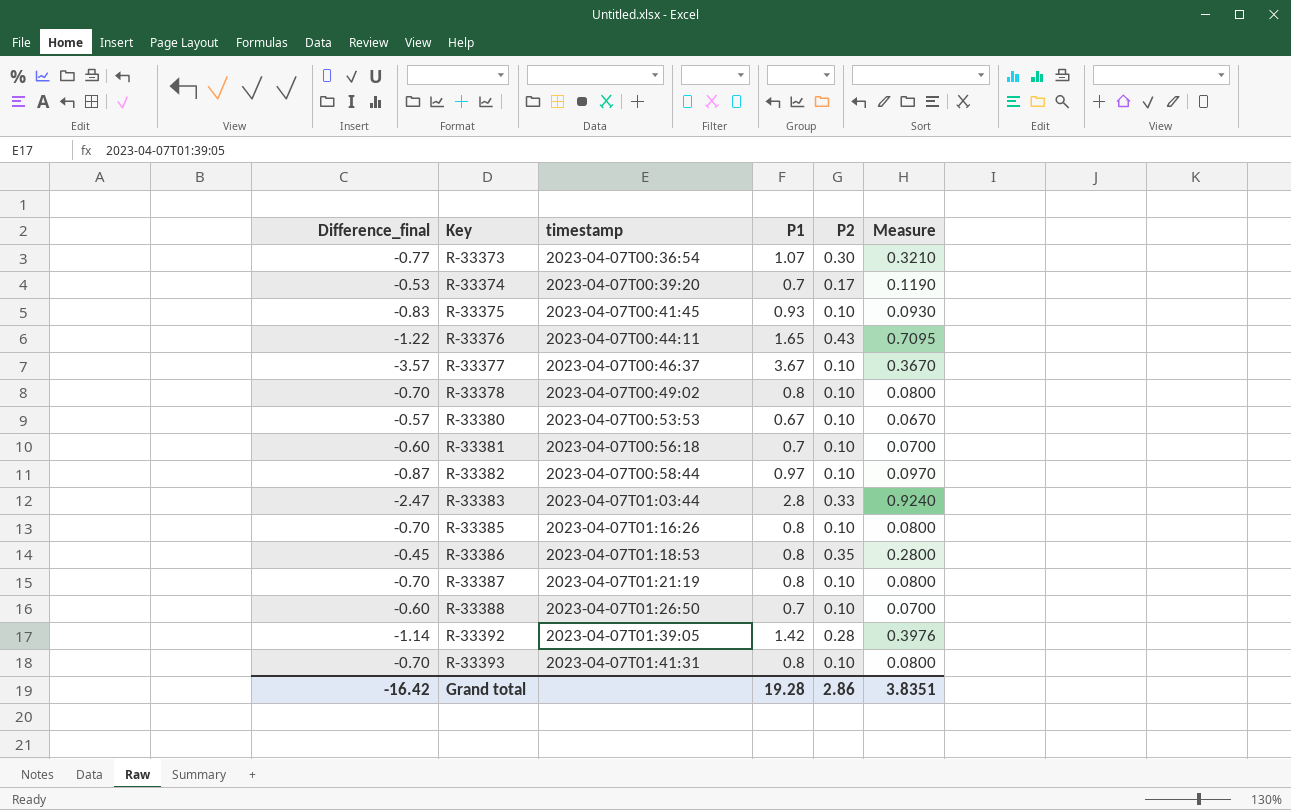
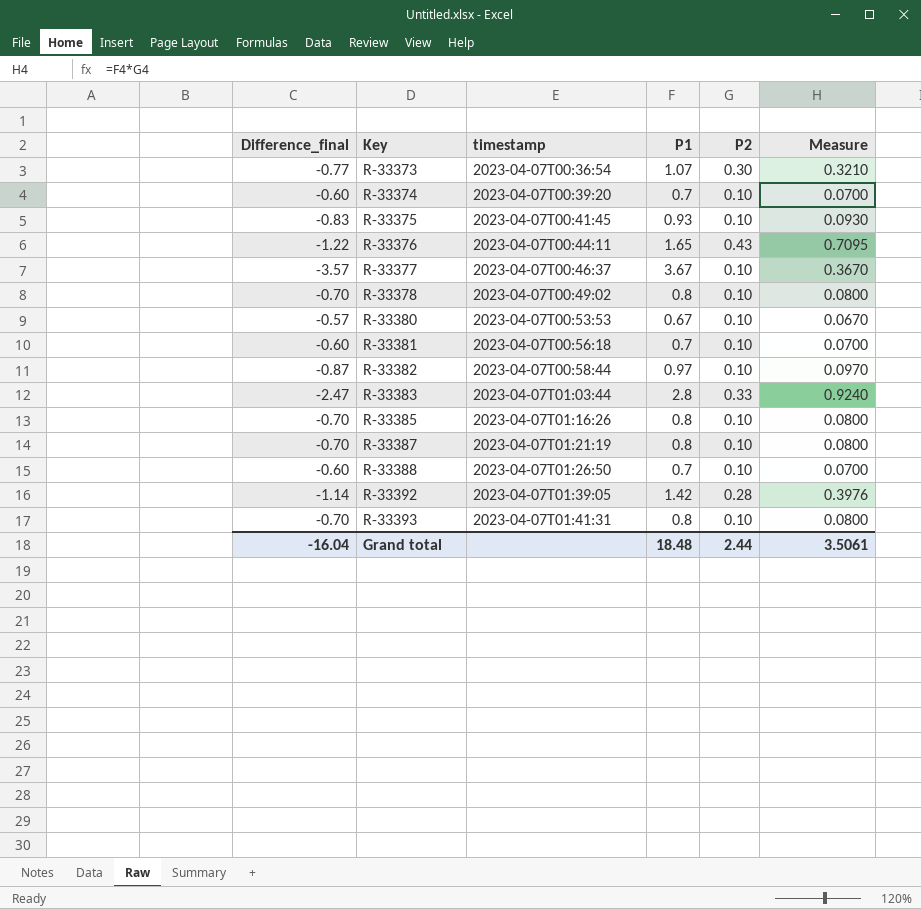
row R-33386: -0.45 | 2023-04-07T01:18:53 | 0.8 | 0.35 | 0.2800 -> none
R-33374 | Difference_final: -0.53 -> -0.60
R-33374 | P2: 0.17 -> 0.10
R-33374 | Measure: 0.1190 -> 0.0700
Grand total | Difference_final: -16.42 -> -16.04
Grand total | P1: 19.28 -> 18.48
Grand total | P2: 2.86 -> 2.44
Grand total | Measure: 3.8351 -> 3.5061

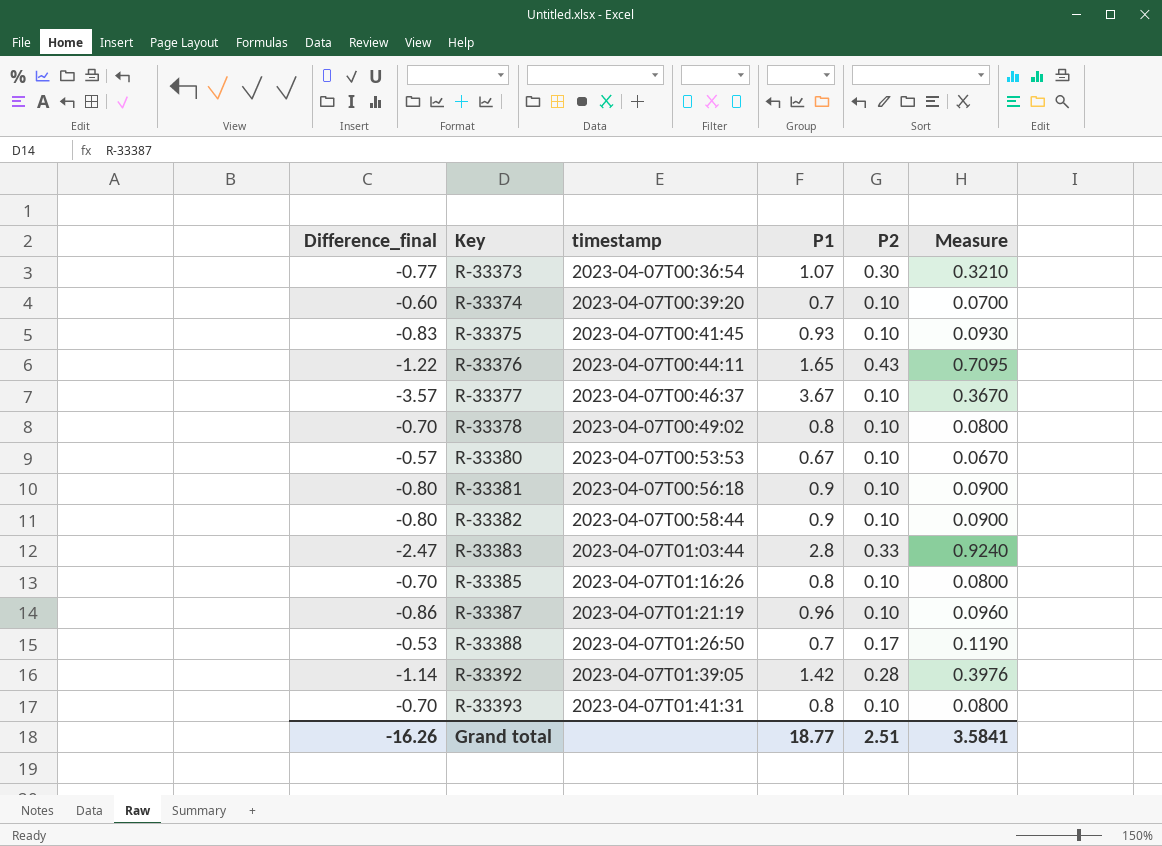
R-33381 | Difference_final: -0.60 -> -0.80
R-33381 | P1: 0.7 -> 0.9
R-33381 | Measure: 0.0700 -> 0.0900
R-33382 | Difference_final: -0.87 -> -0.80
R-33382 | P1: 0.97 -> 0.9
R-33382 | Measure: 0.0970 -> 0.0900
R-33387 | Difference_final: -0.70 -> -0.86
R-33387 | P1: 0.8 -> 0.96
R-33387 | Measure: 0.0800 -> 0.0960
R-33388 | Difference_final: -0.60 -> -0.53
R-33388 | P2: 0.10 -> 0.17
R-33388 | Measure: 0.0700 -> 0.1190
Grand total | Difference_final: -16.04 -> -16.26
Grand total | P1: 18.48 -> 18.77
Grand total | P2: 2.44 -> 2.51
Grand total | Measure: 3.5061 -> 3.5841

